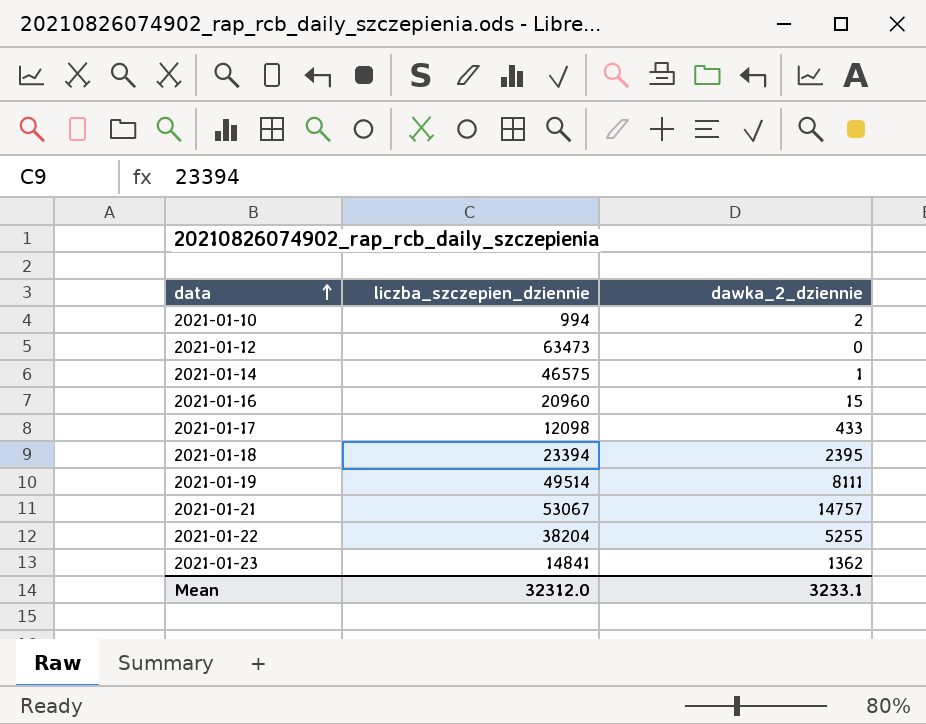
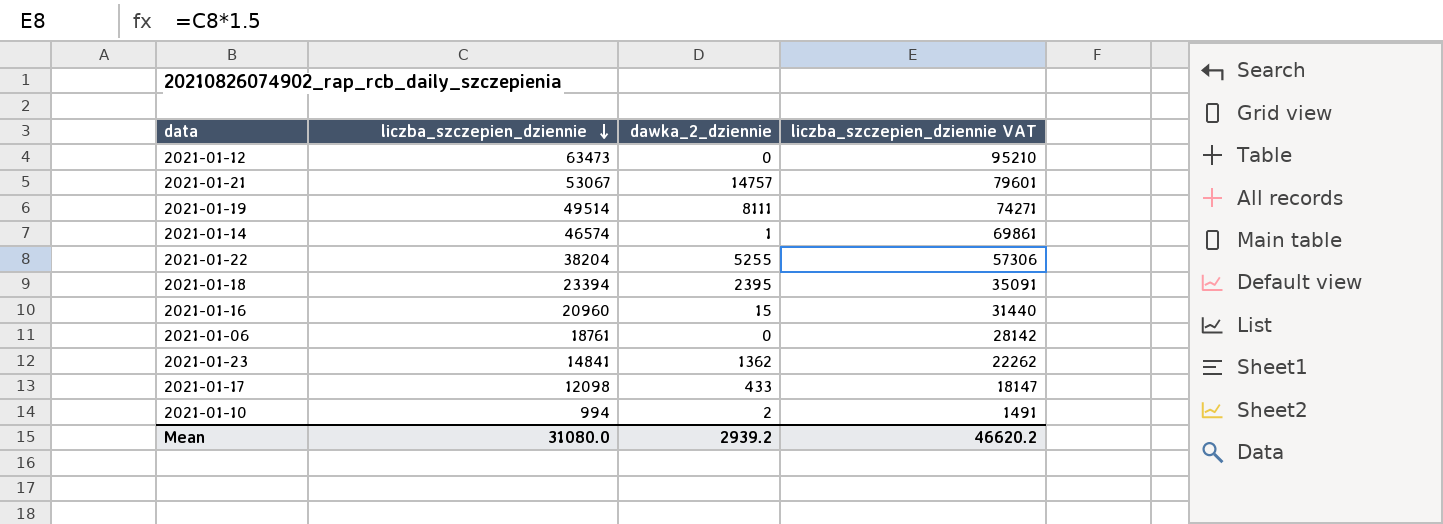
row order: data ascending -> liczba_szczepien_dziennie descending
column liczba_szczepien_dziennie VAT | formula: none -> [liczba_szczepien_dziennie] * 1.5
2021-01-14 | liczba_szczepien_dziennie: 46575 -> 46574
row 2021-01-06: none -> 18761 | 0 | 28142
Mean | liczba_szczepien_dziennie: 32312.0 -> 31080.0
Mean | dawka_2_dziennie: 3233.1 -> 2939.2

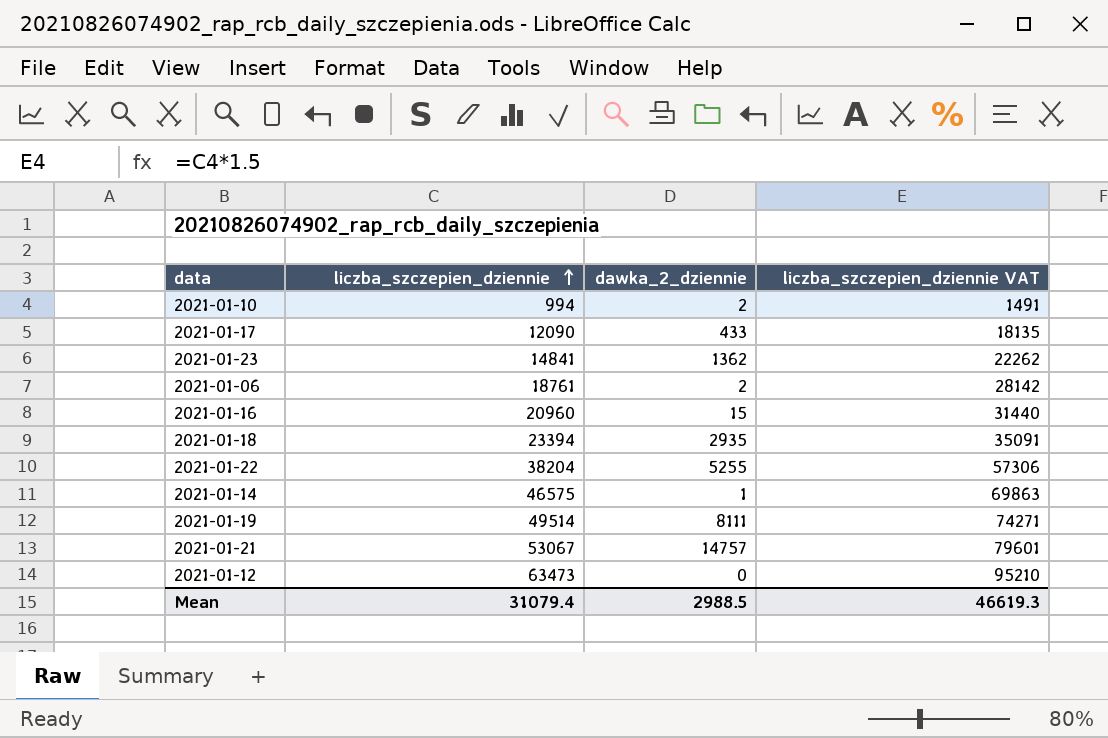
row order: liczba_szczepien_dziennie descending -> liczba_szczepien_dziennie ascending
2021-01-17 | liczba_szczepien_dziennie: 12098 -> 12090
2021-01-17 | liczba_szczepien_dziennie VAT: 18147 -> 18135
2021-01-06 | dawka_2_dziennie: 0 -> 2
2021-01-18 | dawka_2_dziennie: 2395 -> 2935
2021-01-14 | liczba_szczepien_dziennie: 46574 -> 46575
2021-01-14 | liczba_szczepien_dziennie VAT: 69861 -> 69863
Mean | liczba_szczepien_dziennie: 31080.0 -> 31079.4
Mean | dawka_2_dziennie: 2939.2 -> 2988.5
Mean | liczba_szczepien_dziennie VAT: 46620.2 -> 46619.3

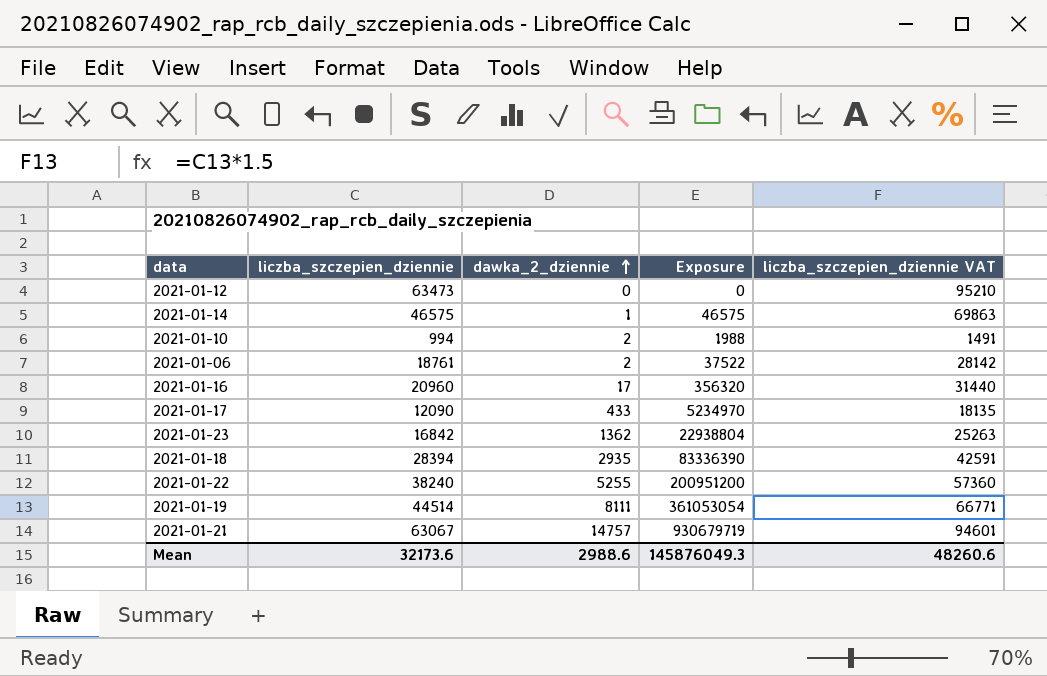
row order: liczba_szczepien_dziennie ascending -> dawka_2_dziennie ascending
column Exposure | formula: none -> [liczba_szczepien_dziennie] * [dawka_2_dziennie]
2021-01-16 | dawka_2_dziennie: 15 -> 17
2021-01-23 | liczba_szczepien_dziennie: 14841 -> 16842
2021-01-23 | liczba_szczepien_dziennie VAT: 22262 -> 25263
2021-01-18 | liczba_szczepien_dziennie: 23394 -> 28394
2021-01-18 | liczba_szczepien_dziennie VAT: 35091 -> 42591
2021-01-22 | liczba_szczepien_dziennie: 38204 -> 38240
2021-01-22 | liczba_szczepien_dziennie VAT: 57306 -> 57360
2021-01-19 | liczba_szczepien_dziennie: 49514 -> 44514
2021-01-19 | liczba_szczepien_dziennie VAT: 74271 -> 66771
2021-01-21 | liczba_szczepien_dziennie: 53067 -> 63067
2021-01-21 | liczba_szczepien_dziennie VAT: 79601 -> 94601
Mean | liczba_szczepien_dziennie: 31079.4 -> 32173.6
Mean | dawka_2_dziennie: 2988.5 -> 2988.6
Mean | liczba_szczepien_dziennie VAT: 46619.3 -> 48260.6

